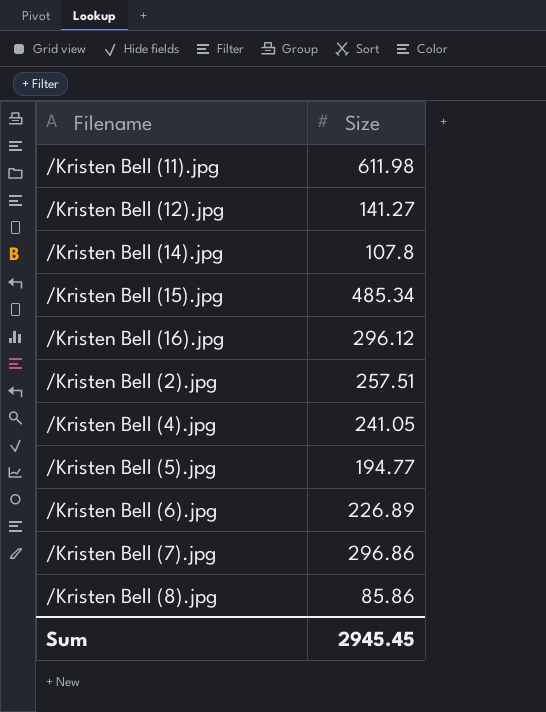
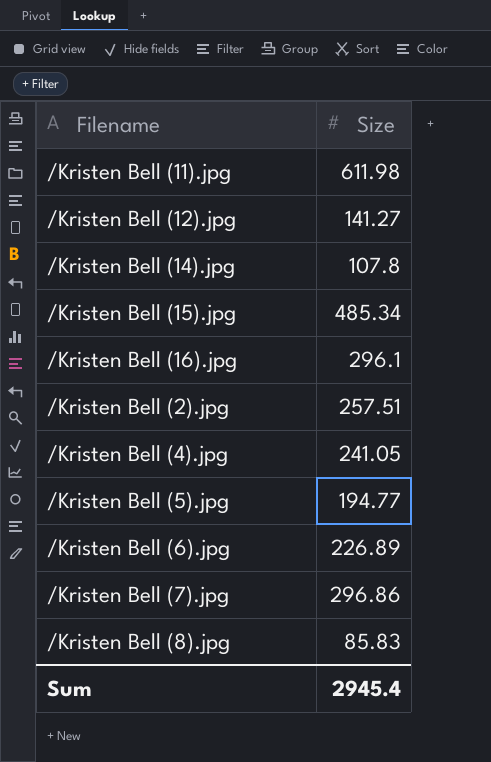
/Kristen Bell (16).jpg | Size: 296.12 -> 296.1
/Kristen Bell (8).jpg | Size: 85.86 -> 85.83
Sum | Size: 2945.45 -> 2945.4

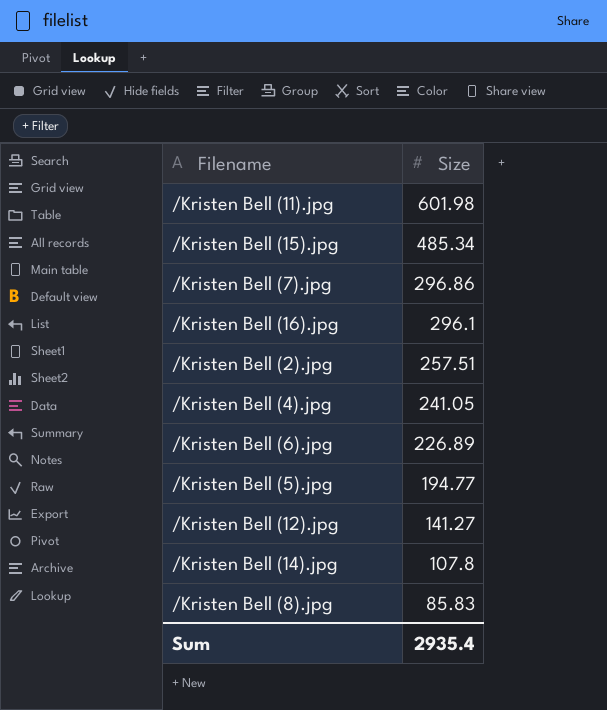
row order: none -> Size descending
/Kristen Bell (11).jpg | Size: 611.98 -> 601.98
Sum | Size: 2945.4 -> 2935.4

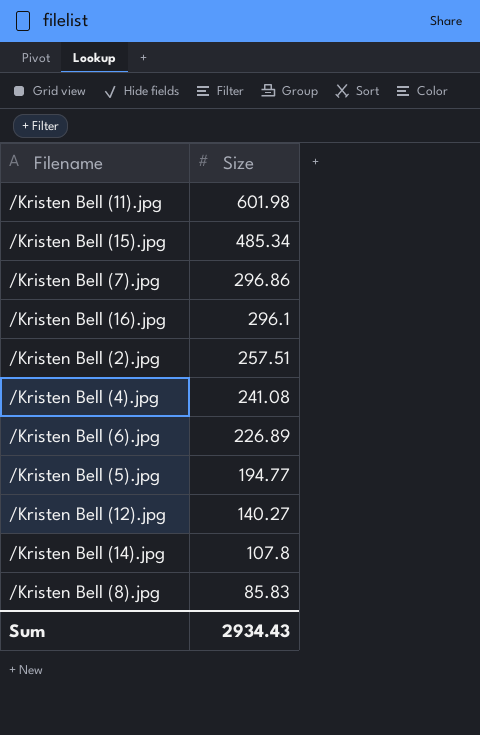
/Kristen Bell (4).jpg | Size: 241.05 -> 241.08
/Kristen Bell (12).jpg | Size: 141.27 -> 140.27
Sum | Size: 2935.4 -> 2934.43

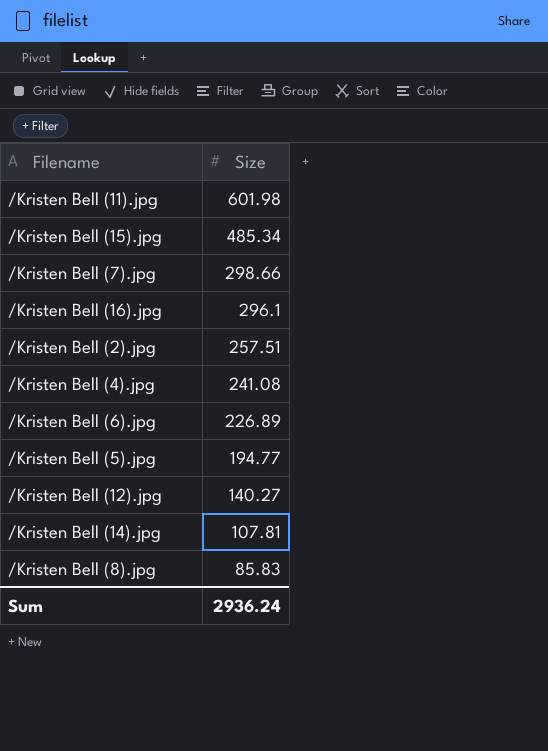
/Kristen Bell (7).jpg | Size: 296.86 -> 298.66
/Kristen Bell (14).jpg | Size: 107.8 -> 107.81
Sum | Size: 2934.43 -> 2936.24

